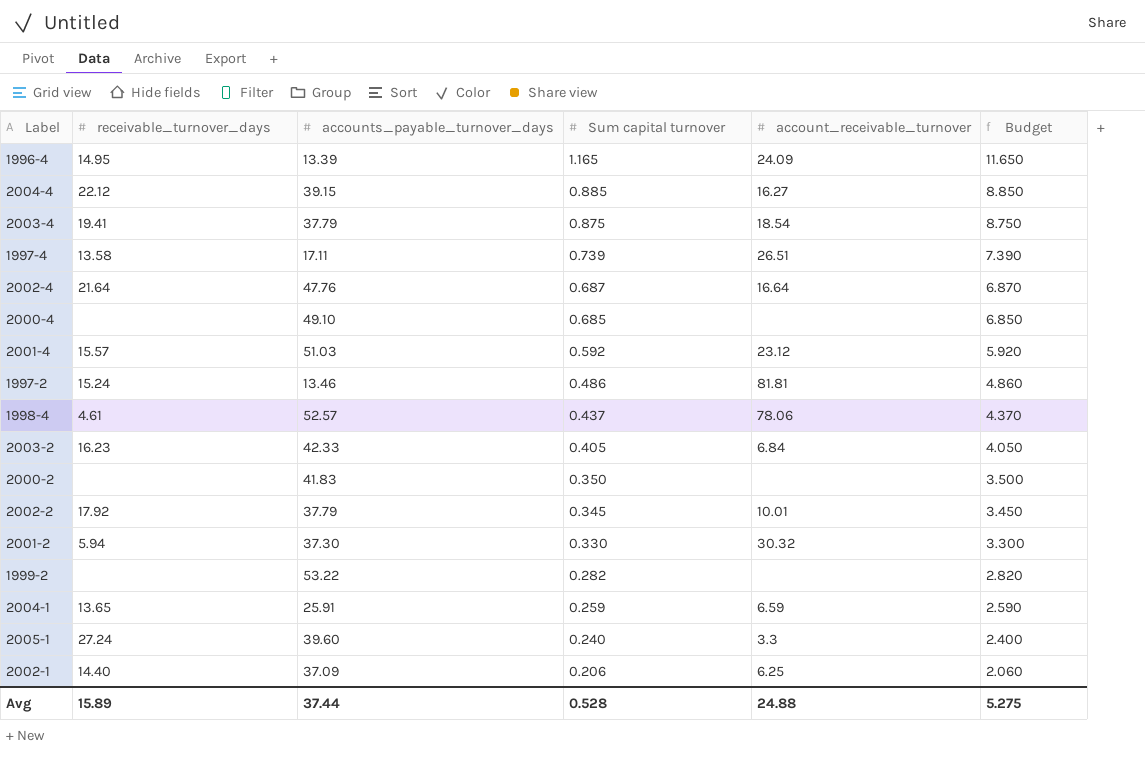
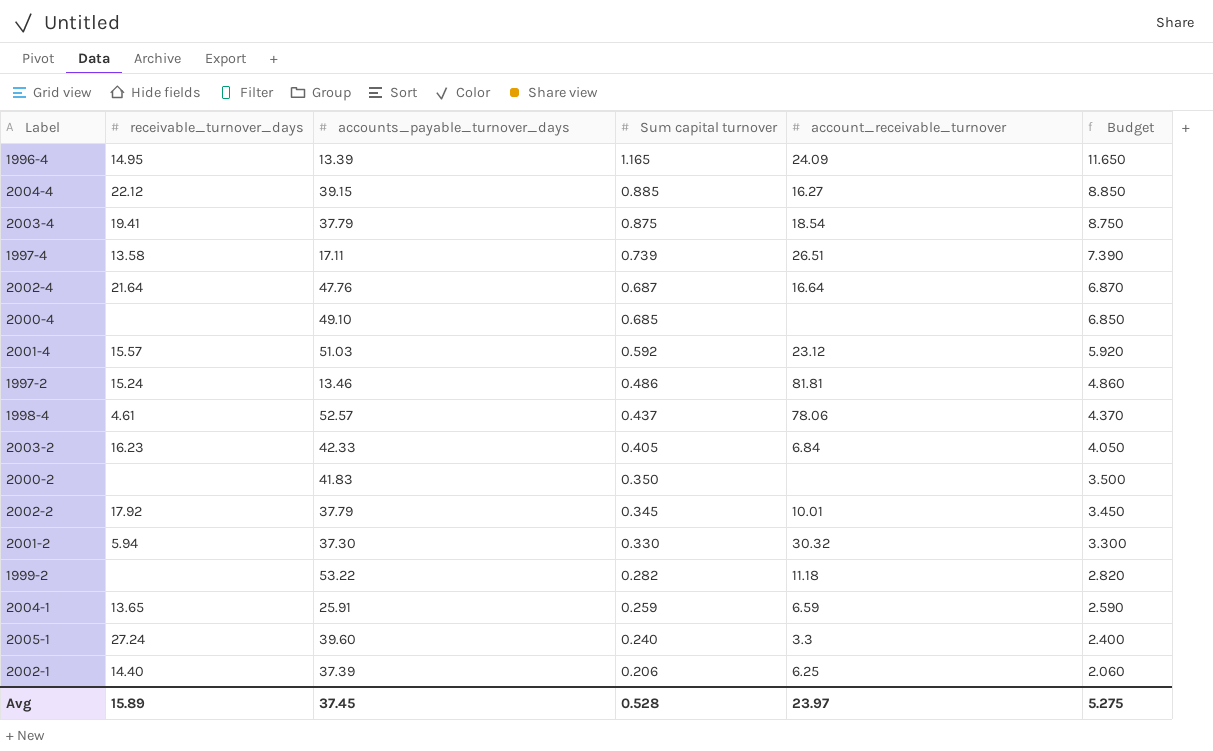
1999-2 | account_receivable_turnover: none -> 11.18
2002-1 | accounts_payable_turnover_days: 37.09 -> 37.39
Avg | accounts_payable_turnover_days: 37.44 -> 37.45
Avg | account_receivable_turnover: 24.88 -> 23.97

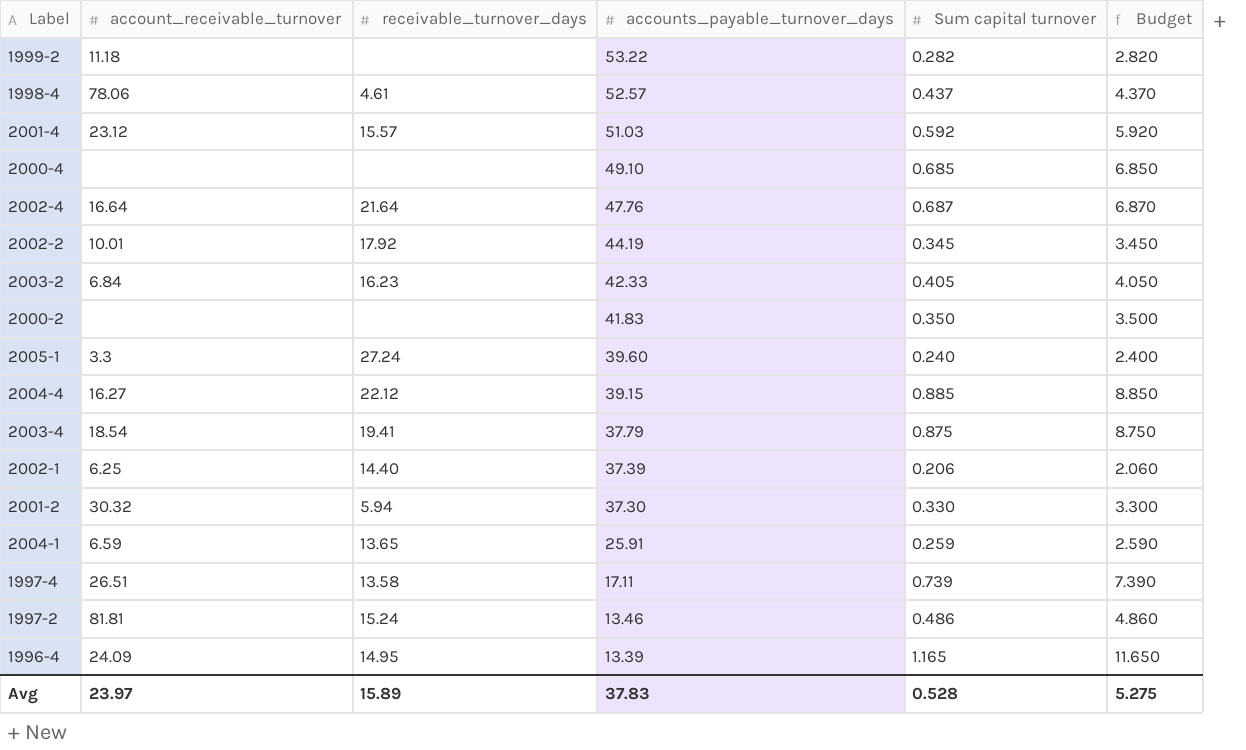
row order: Sum capital turnover descending -> accounts_payable_turnover_days descending
column account_receivable_turnover | position: 5 -> 2
2002-2 | accounts_payable_turnover_days: 37.79 -> 44.19
Avg | accounts_payable_turnover_days: 37.45 -> 37.83

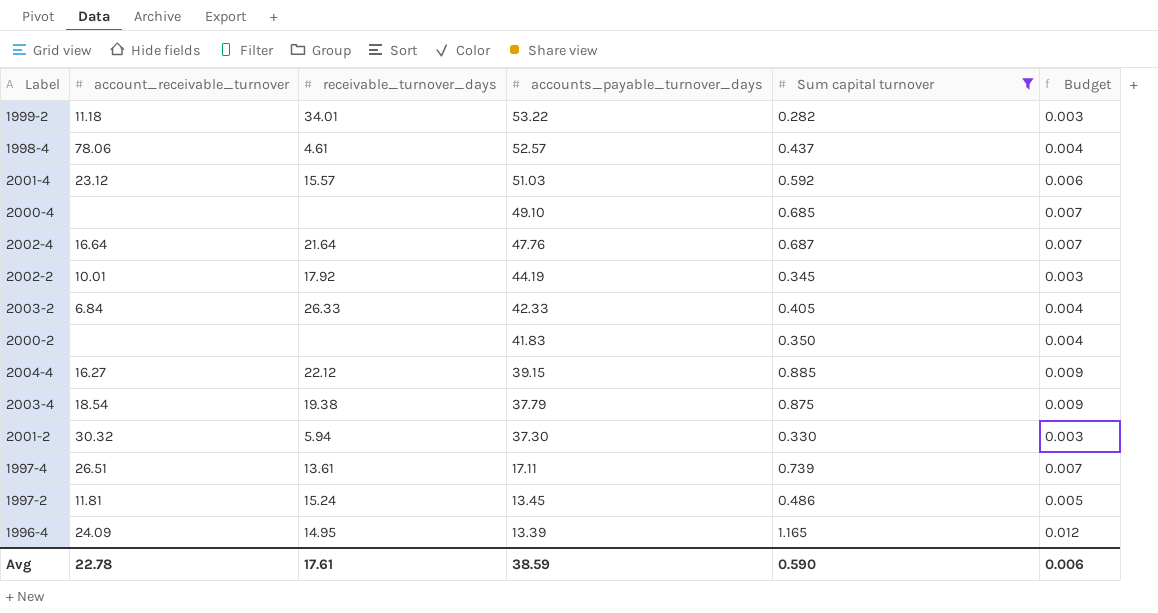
filter: none -> Sum capital turnover >= 0.282
column Budget | formula: [Sum capital turnover] * 10 -> [Sum capital turnover] * 0.01
1999-2 | receivable_turnover_days: none -> 34.01
2003-2 | receivable_turnover_days: 16.23 -> 26.33
2003-4 | receivable_turnover_days: 19.41 -> 19.38
1997-4 | receivable_turnover_days: 13.58 -> 13.61
1997-2 | account_receivable_turnover: 81.81 -> 11.81
1997-2 | accounts_payable_turnover_days: 13.46 -> 13.45
Avg | account_receivable_turnover: 23.97 -> 22.78
Avg | receivable_turnover_days: 15.89 -> 17.61
Avg | accounts_payable_turnover_days: 37.83 -> 38.59
Avg | Sum capital turnover: 0.528 -> 0.590
Avg | Budget: 5.275 -> 0.006

